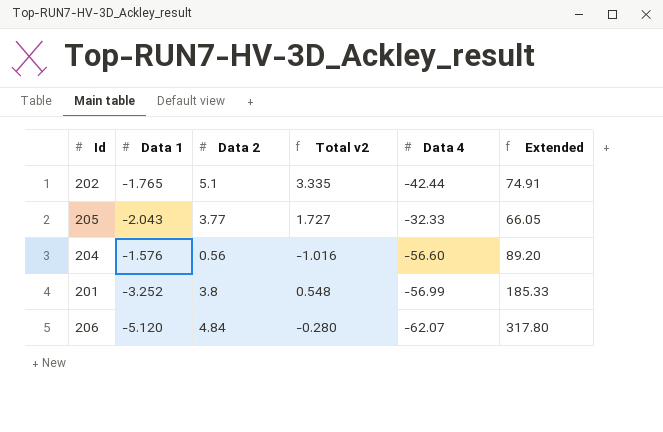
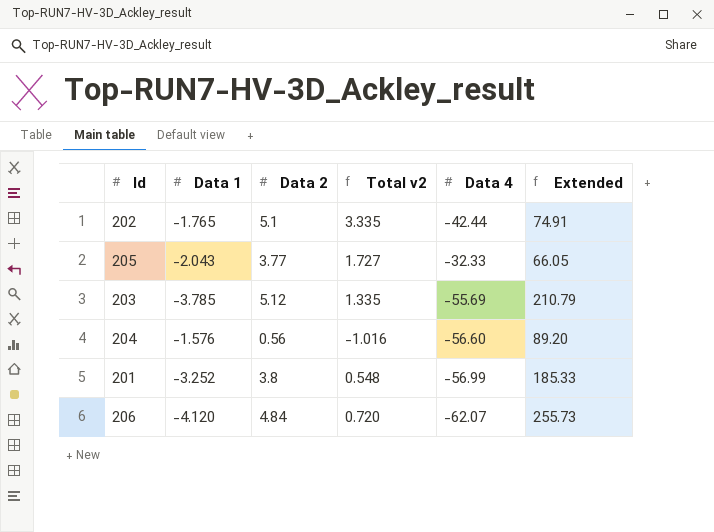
row 203: none -> -3.785 | 5.12 | 1.335 | -55.69 | 210.79
206 | Data 1: -5.120 -> -4.120
206 | Total v2: -0.280 -> 0.720
206 | Extended: 317.80 -> 255.73

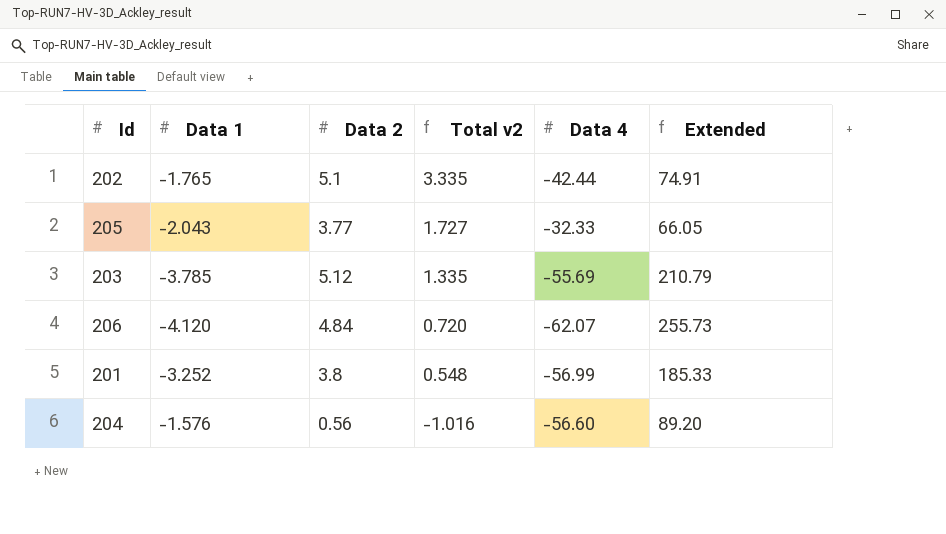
row order: none -> Total v2 descending

